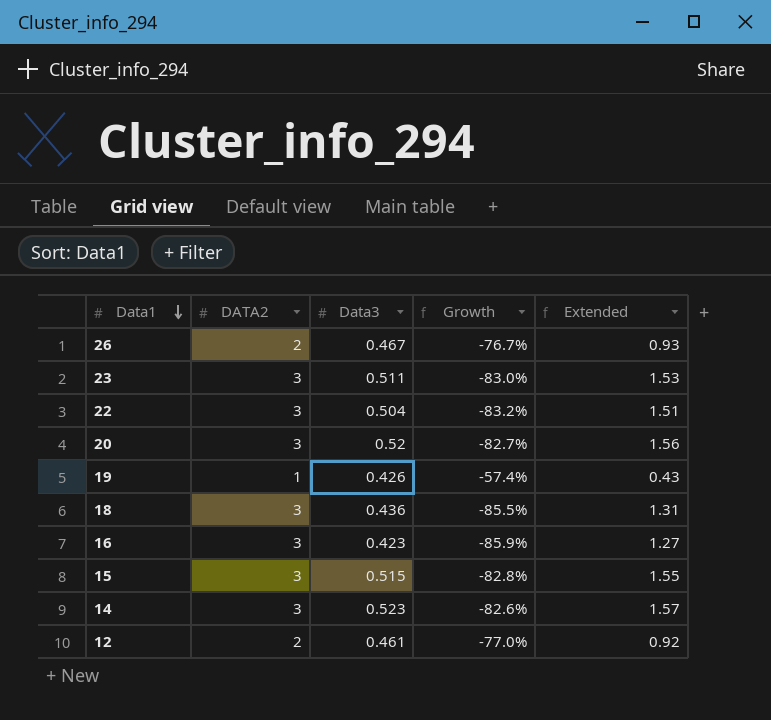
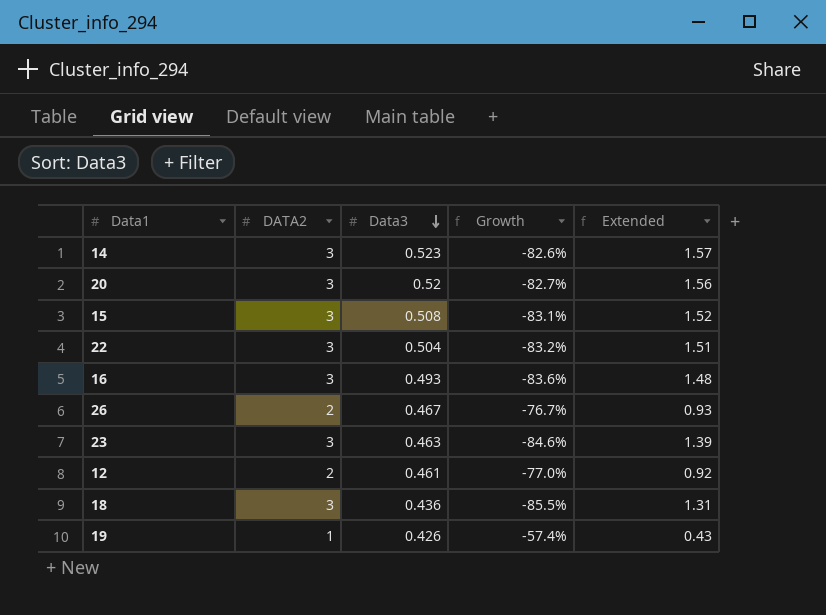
row order: Data1 descending -> Data3 descending
15 | Data3: 0.515 -> 0.508
15 | Growth: -82.8% -> -83.1%
15 | Extended: 1.55 -> 1.52
16 | Data3: 0.423 -> 0.493
16 | Growth: -85.9% -> -83.6%
16 | Extended: 1.27 -> 1.48
23 | Data3: 0.511 -> 0.463
23 | Growth: -83.0% -> -84.6%
23 | Extended: 1.53 -> 1.39

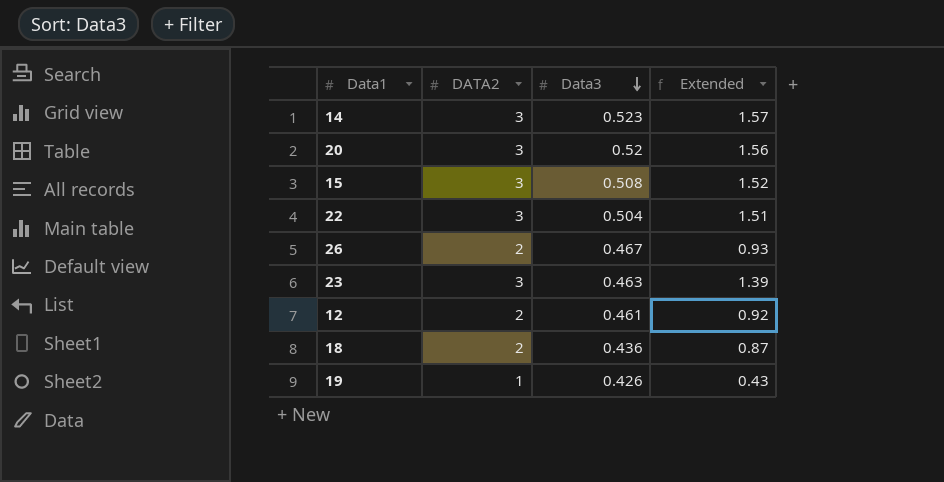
column Growth | formula: ([Data3] - [DATA2]) / [DATA2] -> none
row 16: 3 | 0.493 | -83.6% | 1.48 -> none
18 | DATA2: 3 -> 2
18 | Extended: 1.31 -> 0.87

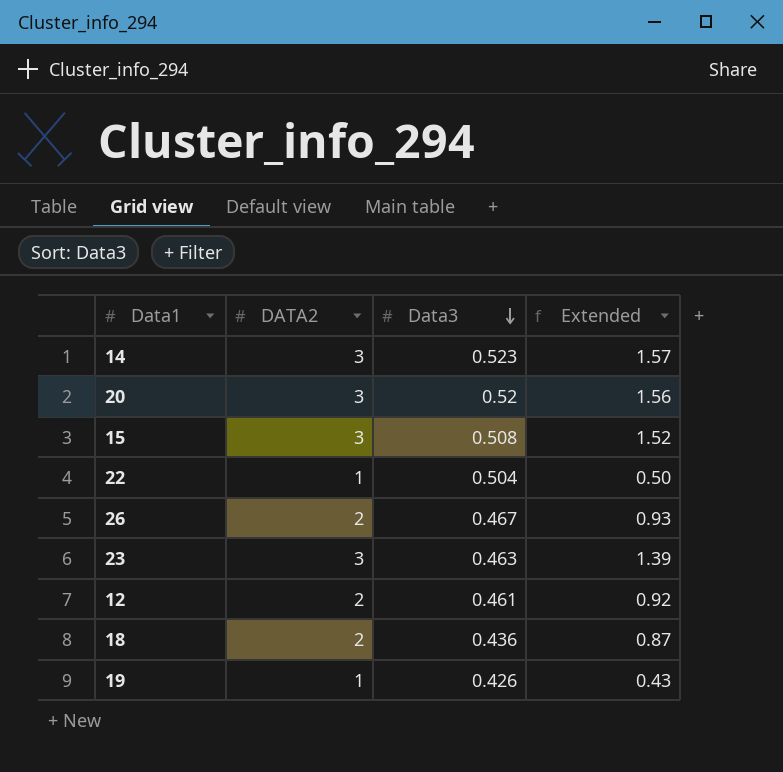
22 | DATA2: 3 -> 1
22 | Extended: 1.51 -> 0.50

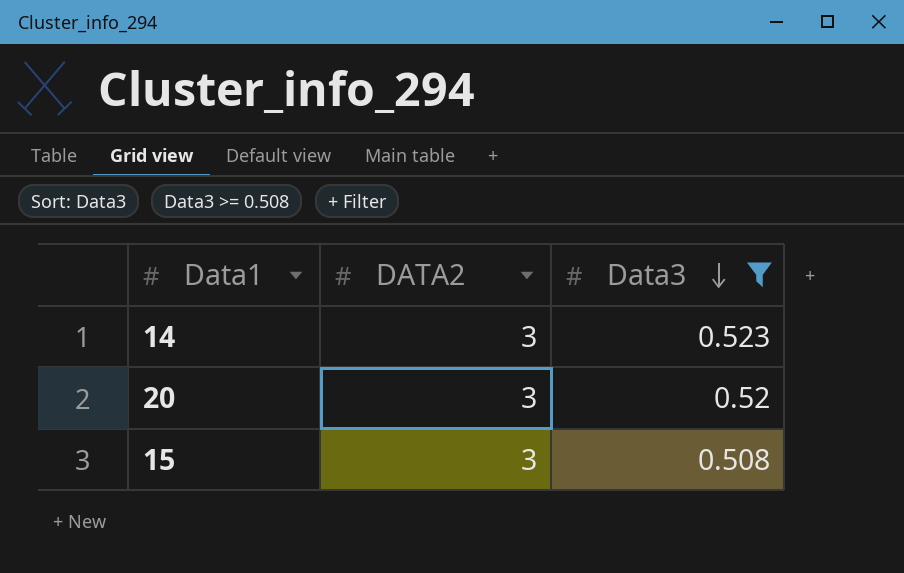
filter: none -> Data3 >= 0.508
column Extended | formula: [DATA2] * [Data3] -> none

